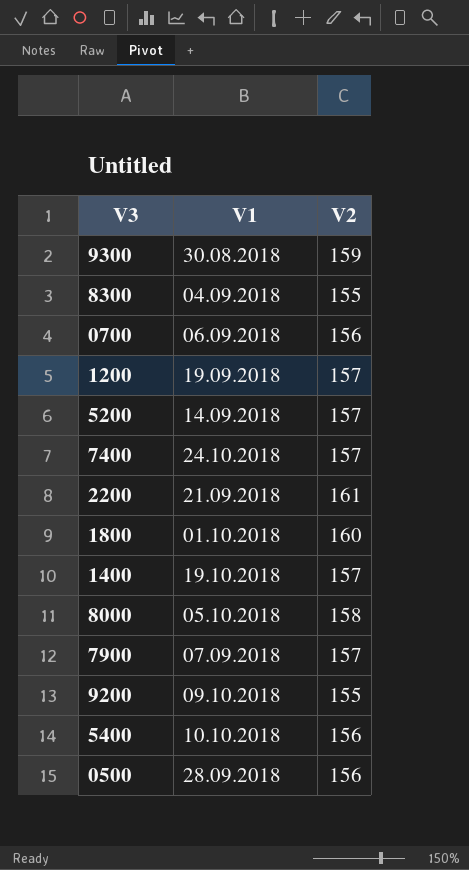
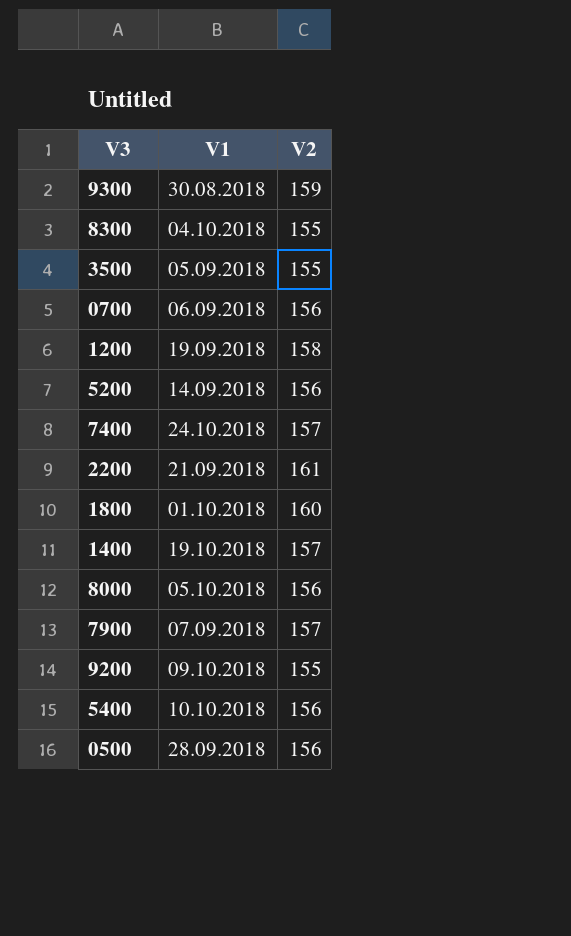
8300 | V1: 04.09.2018 -> 04.10.2018
row 3500: none -> 05.09.2018 | 155
1200 | V2: 157 -> 158
5200 | V2: 157 -> 156
8000 | V2: 158 -> 156

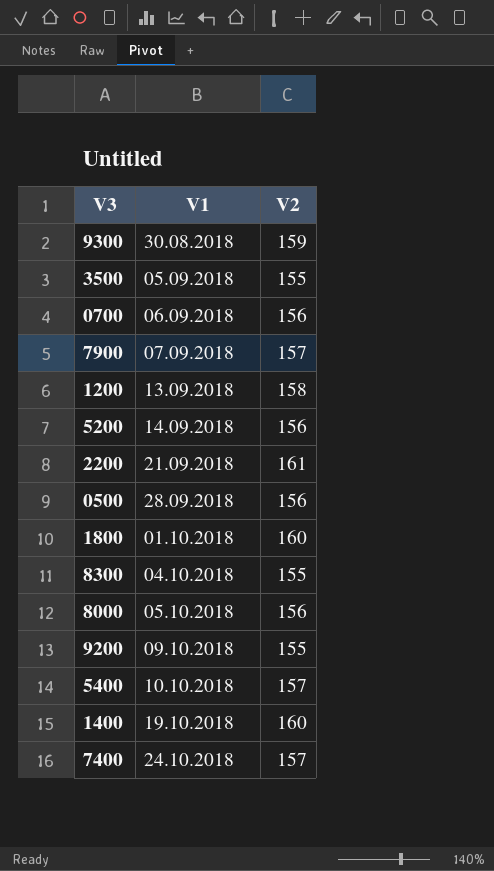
row order: none -> V1 ascending
1200 | V1: 19.09.2018 -> 13.09.2018
5400 | V2: 156 -> 157
1400 | V2: 157 -> 160

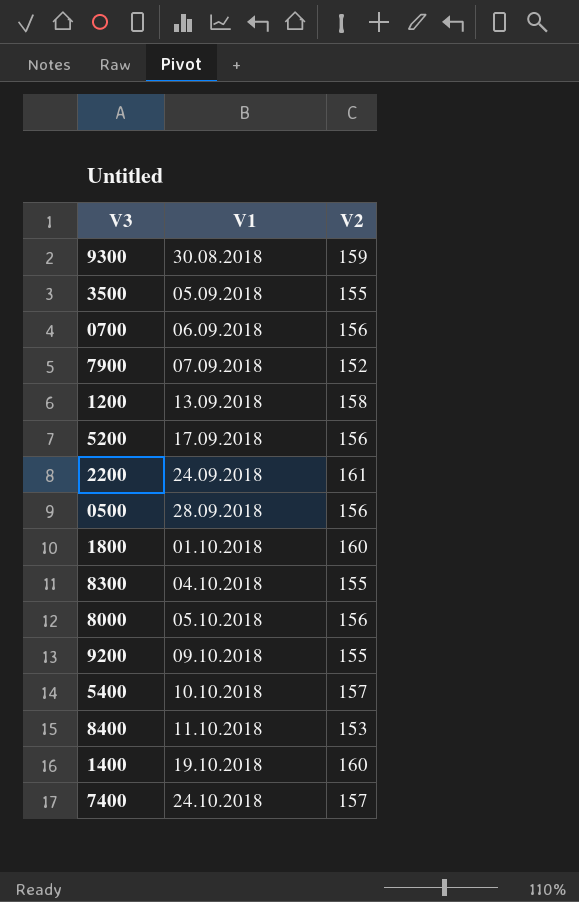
7900 | V2: 157 -> 152
5200 | V1: 14.09.2018 -> 17.09.2018
2200 | V1: 21.09.2018 -> 24.09.2018
row 8400: none -> 11.10.2018 | 153

